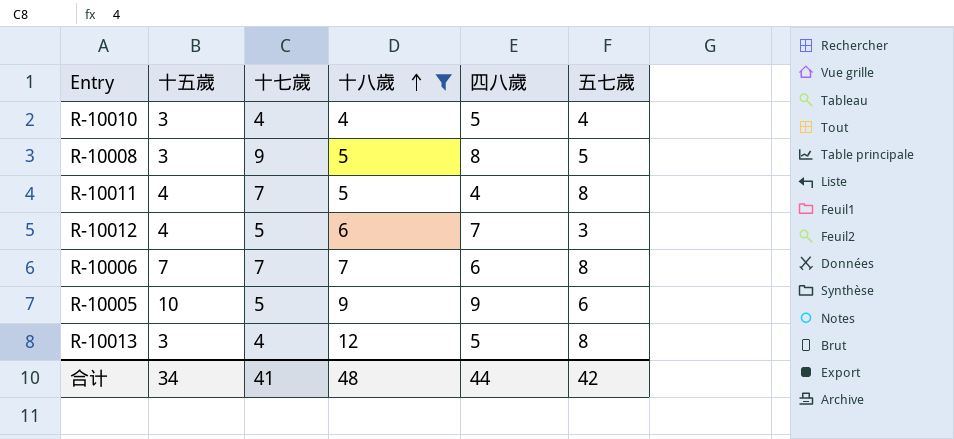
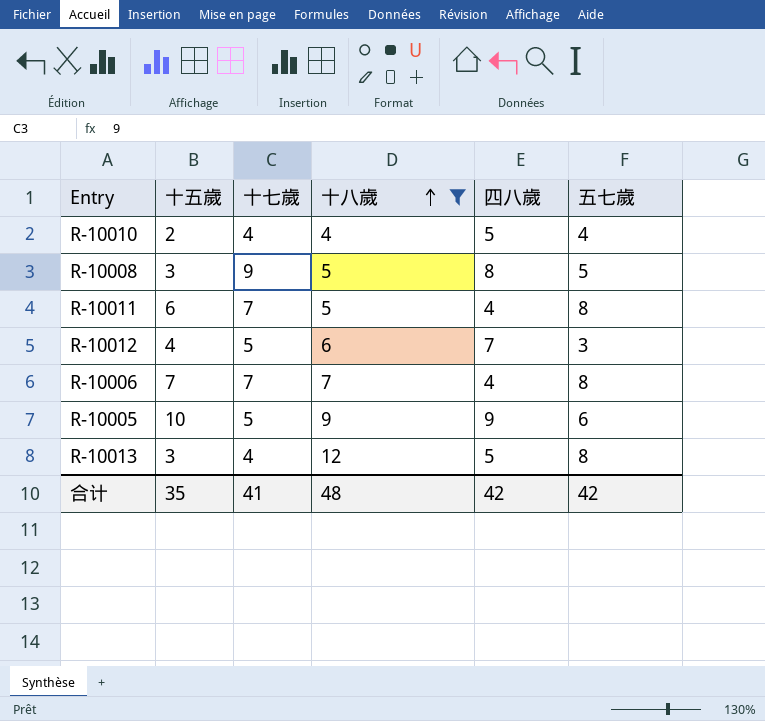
R-10010 | 十五歲: 3 -> 2
R-10011 | 十五歲: 4 -> 6
R-10006 | 四八歲: 6 -> 4
合计 | 十五歲: 34 -> 35
合计 | 四八歲: 44 -> 42

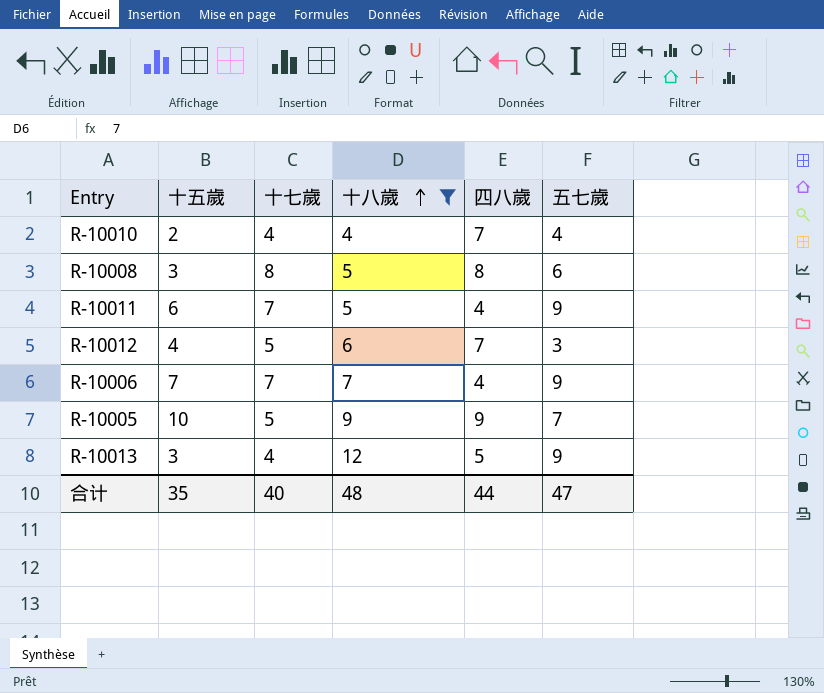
R-10010 | 四八歲: 5 -> 7
R-10008 | 十七歲: 9 -> 8
R-10008 | 五七歲: 5 -> 6
R-10011 | 五七歲: 8 -> 9
R-10006 | 五七歲: 8 -> 9
R-10005 | 五七歲: 6 -> 7
R-10013 | 五七歲: 8 -> 9
合计 | 十七歲: 41 -> 40
合计 | 四八歲: 42 -> 44
合计 | 五七歲: 42 -> 47

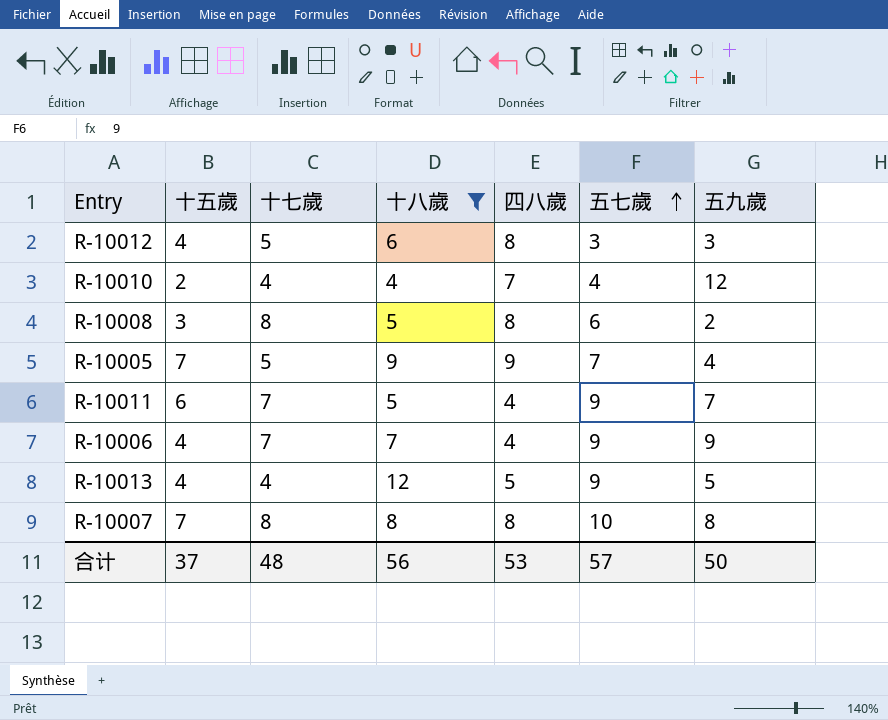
row order: 十八歲 ascending -> 五七歲 ascending
column 五九歲 | position: none -> 7
R-10012 | 四八歲: 7 -> 8
R-10005 | 十五歲: 10 -> 7
R-10006 | 十五歲: 7 -> 4
R-10013 | 十五歲: 3 -> 4
row R-10007: none -> 7 | 8 | 8 | 8 | 10 | 8
合计 | 十五歲: 35 -> 37
合计 | 十七歲: 40 -> 48
合计 | 十八歲: 48 -> 56
合计 | 四八歲: 44 -> 53
合计 | 五七歲: 47 -> 57

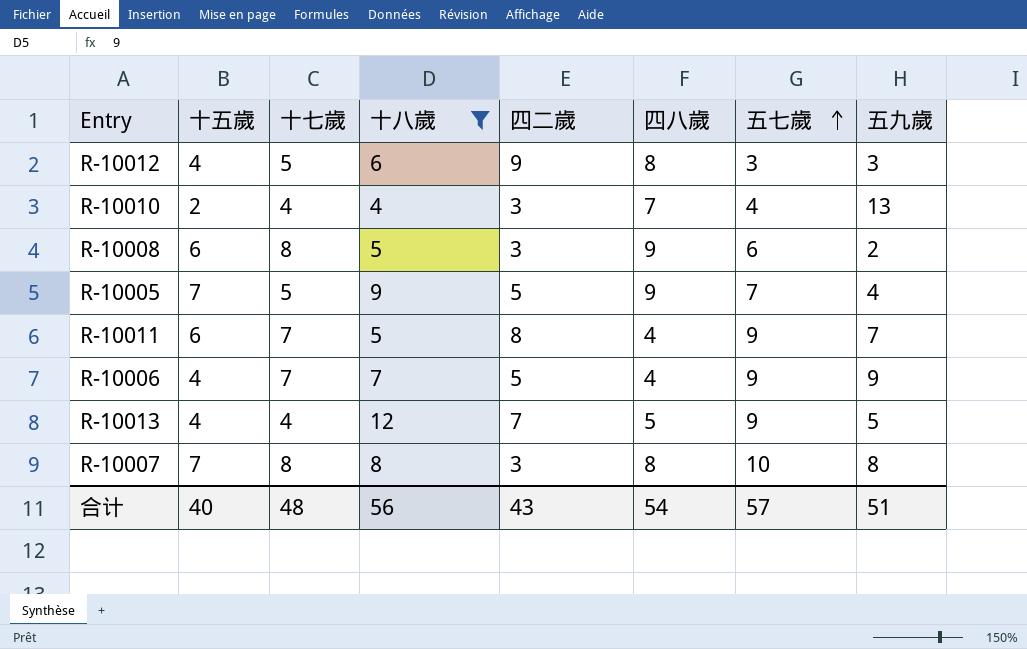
column 四二歲 | position: none -> 5
R-10010 | 五九歲: 12 -> 13
R-10008 | 十五歲: 3 -> 6
R-10008 | 四八歲: 8 -> 9
合计 | 十五歲: 37 -> 40
合计 | 四八歲: 53 -> 54
合计 | 五九歲: 50 -> 51

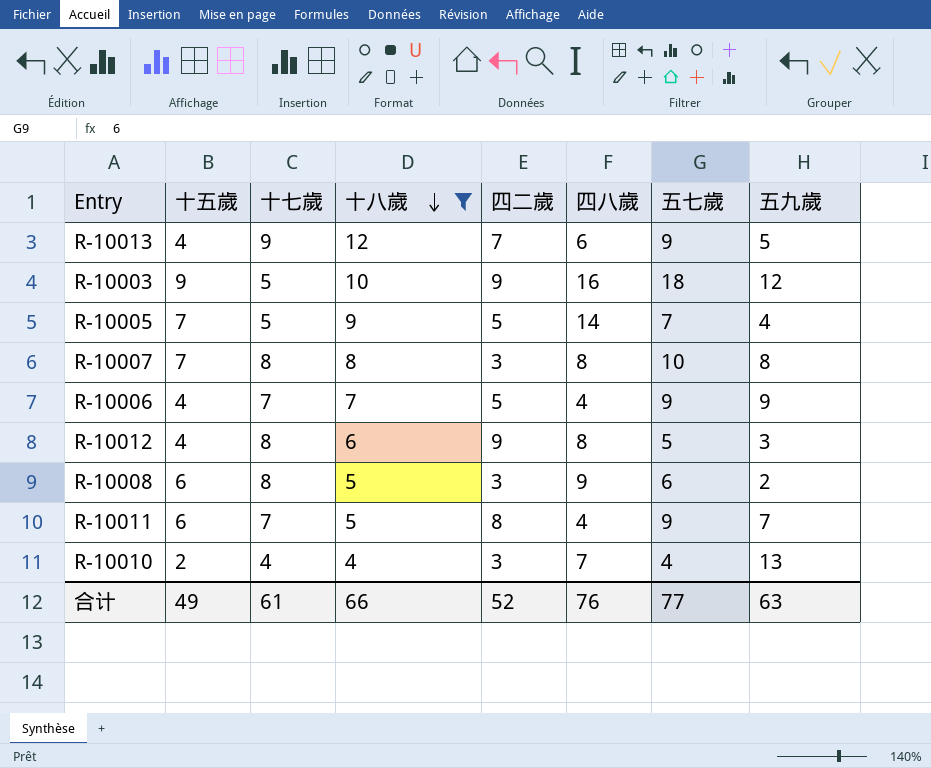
row order: 五七歲 ascending -> 十八歲 descending
R-10013 | 十七歲: 4 -> 9
R-10013 | 四八歲: 5 -> 6
row R-10003: none -> 9 | 5 | 10 | 9 | 16 | 18 | 12
R-10005 | 四八歲: 9 -> 14
R-10012 | 十七歲: 5 -> 8
R-10012 | 五七歲: 3 -> 5
合计 | 十五歲: 40 -> 49
合计 | 十七歲: 48 -> 61
合计 | 十八歲: 56 -> 66
合计 | 四二歲: 43 -> 52
合计 | 四八歲: 54 -> 76
合计 | 五七歲: 57 -> 77
合计 | 五九歲: 51 -> 63

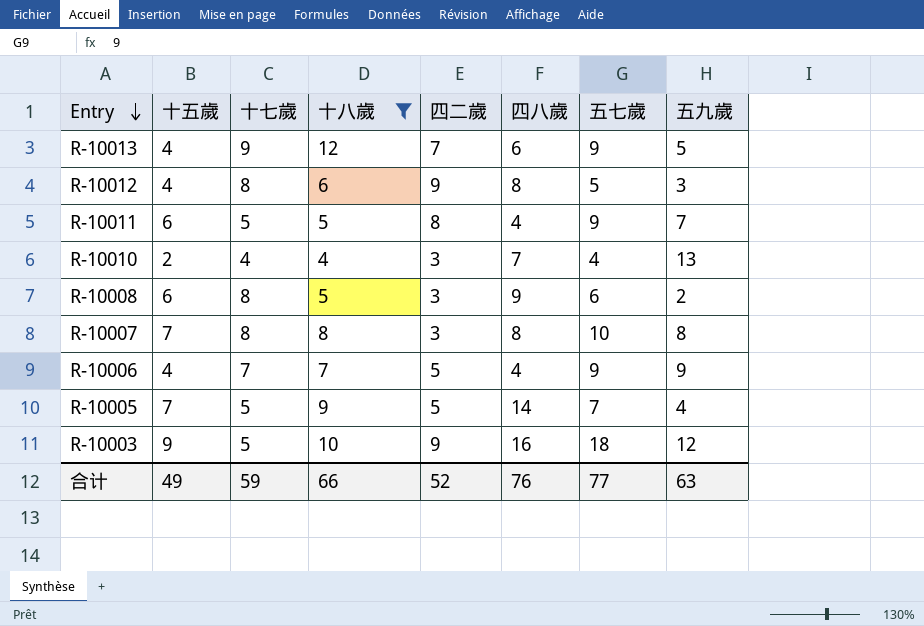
row order: 十八歲 descending -> Entry descending
R-10011 | 十七歲: 7 -> 5
合计 | 十七歲: 61 -> 59

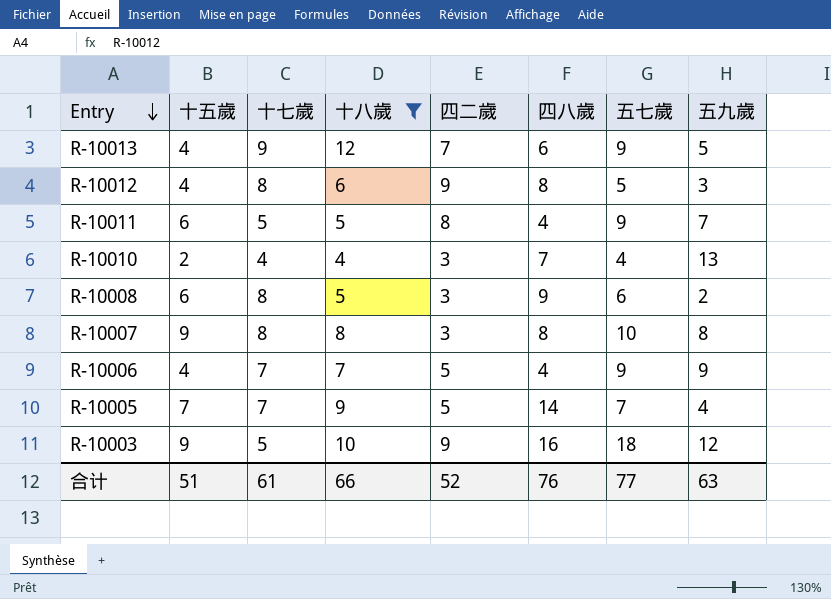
R-10007 | 十五歲: 7 -> 9
R-10005 | 十七歲: 5 -> 7
合计 | 十五歲: 49 -> 51
合计 | 十七歲: 59 -> 61

